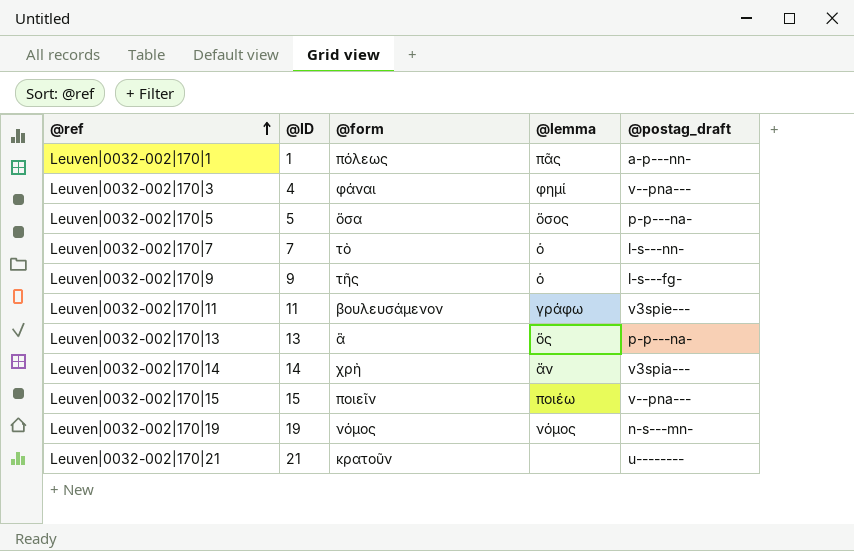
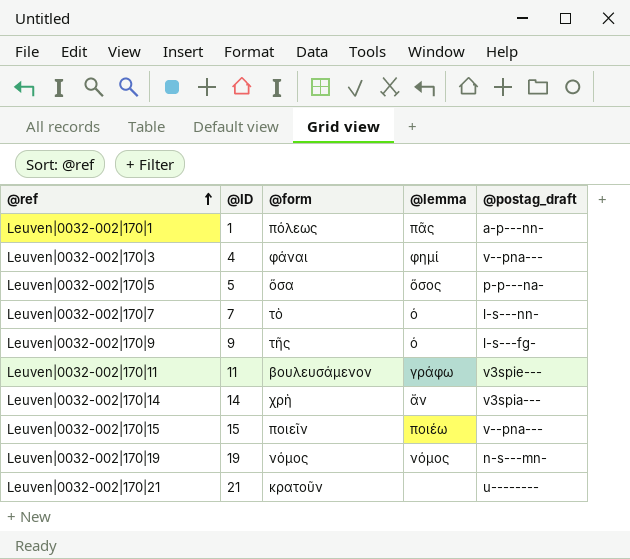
row Leuven|0032-002|170|13: 13 | ἃ | ὅς | p-p---na- -> none

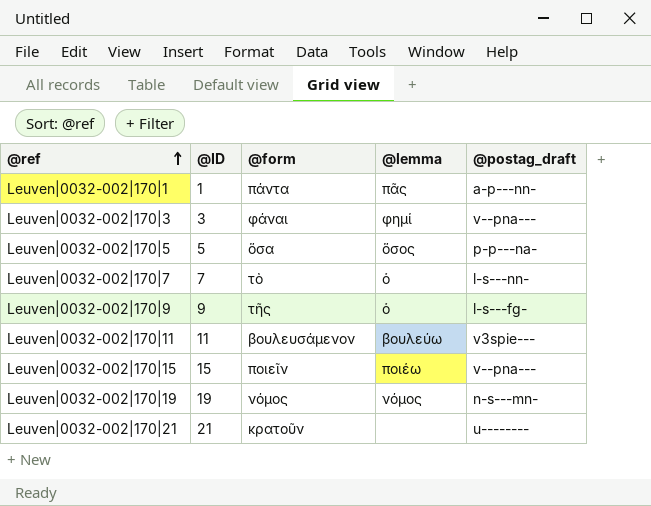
row Leuven|0032-002|170|14: 14 | χρὴ | ἄν | v3spia--- -> none
Leuven|0032-002|170|1 | @form: πόλεως -> πάντα
Leuven|0032-002|170|3 | @ID: 4 -> 3
Leuven|0032-002|170|11 | @lemma: γράφω -> βουλεύω

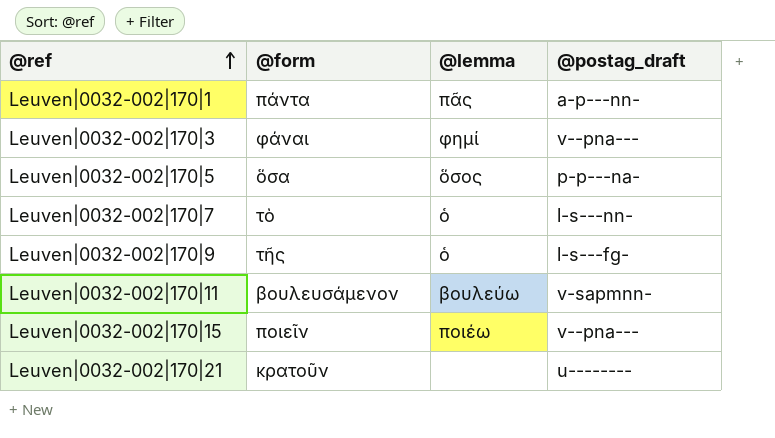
column @ID | position: 2 -> none
row Leuven|0032-002|170|19: 19 | νόμος | νόμος | n-s---mn- -> none
Leuven|0032-002|170|11 | @postag_draft: v3spie--- -> v-sapmnn-

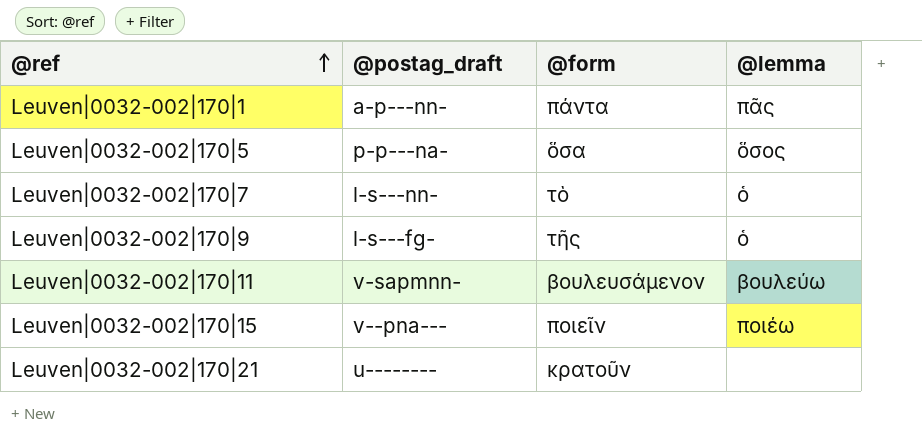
column @postag_draft | position: 4 -> 2
row Leuven|0032-002|170|3: φάναι | φημί | v--pna--- -> none

